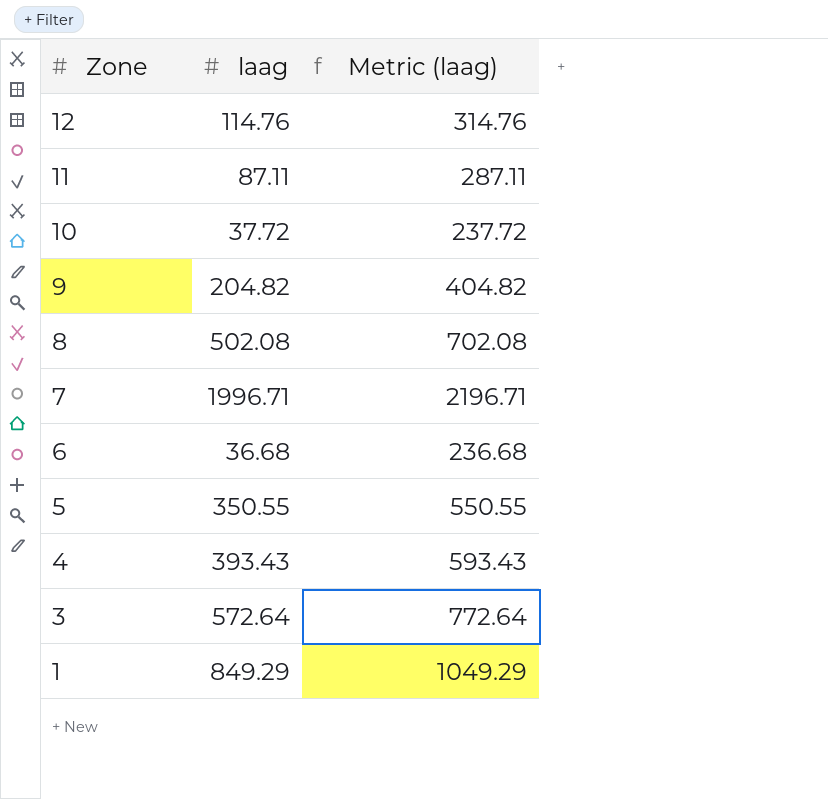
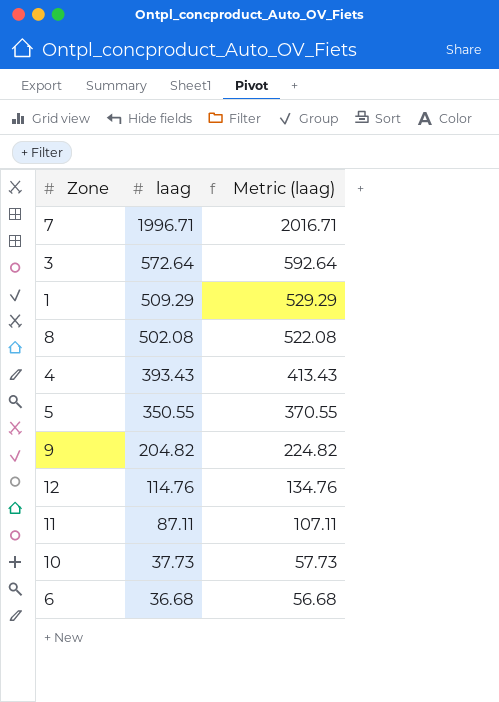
row order: Zone descending -> laag descending
column Metric (laag) | formula: [laag] + 200 -> [laag] + 20
1 | laag: 849.29 -> 509.29
10 | laag: 37.72 -> 37.73

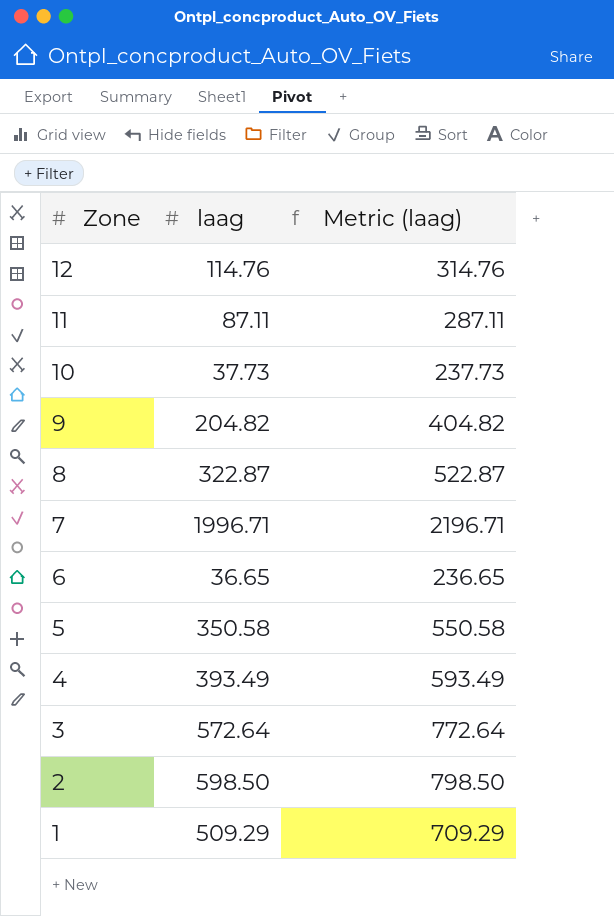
row order: laag descending -> Zone descending
column Metric (laag) | formula: [laag] + 20 -> [laag] + 200
8 | laag: 502.08 -> 322.87
6 | laag: 36.68 -> 36.65
5 | laag: 350.55 -> 350.58
4 | laag: 393.43 -> 393.49
row 2: none -> 598.50 | 798.50

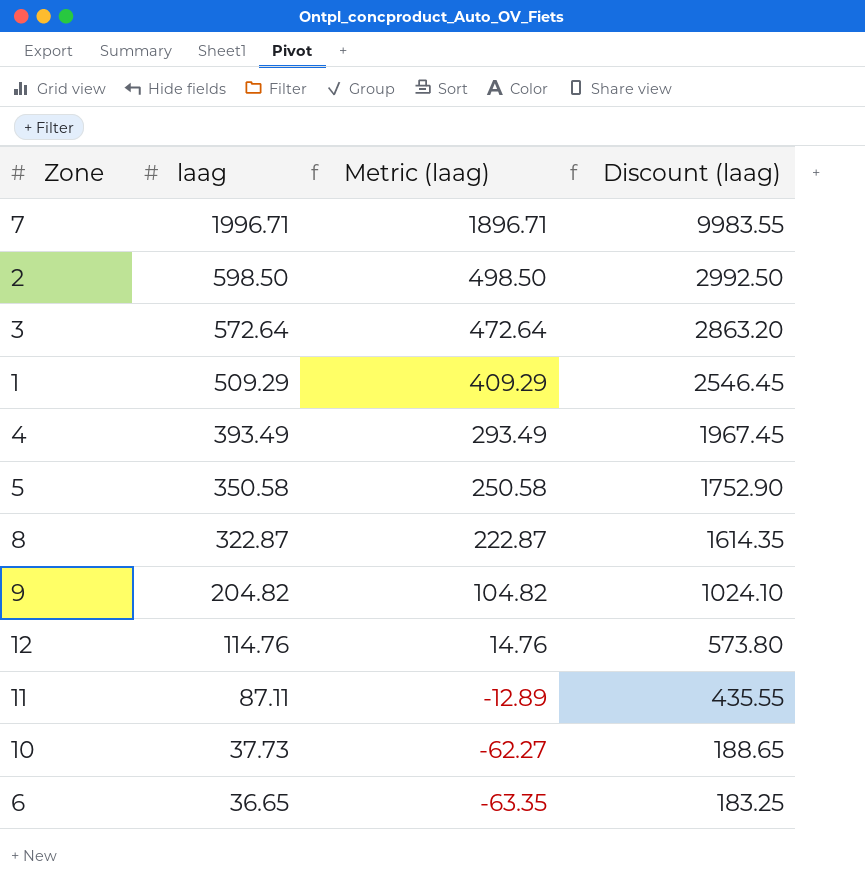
row order: Zone descending -> laag descending
column Metric (laag) | formula: [laag] + 200 -> [laag] - 100
column Discount (laag) | formula: none -> [laag] * 5

